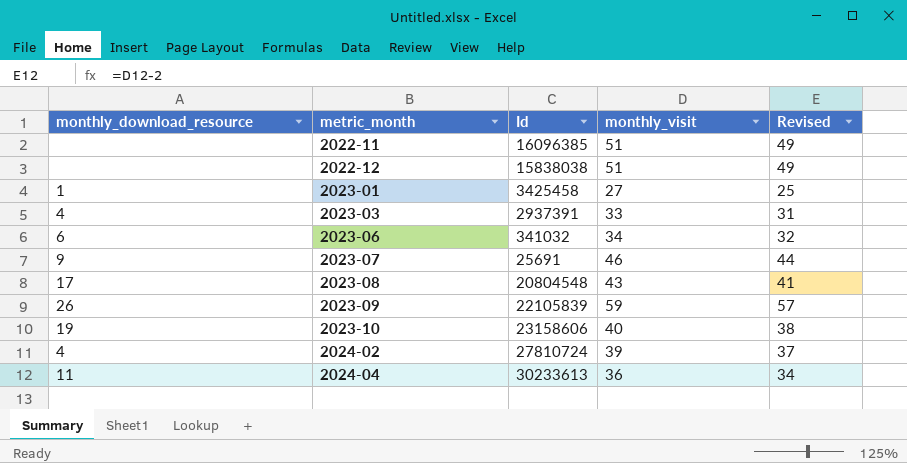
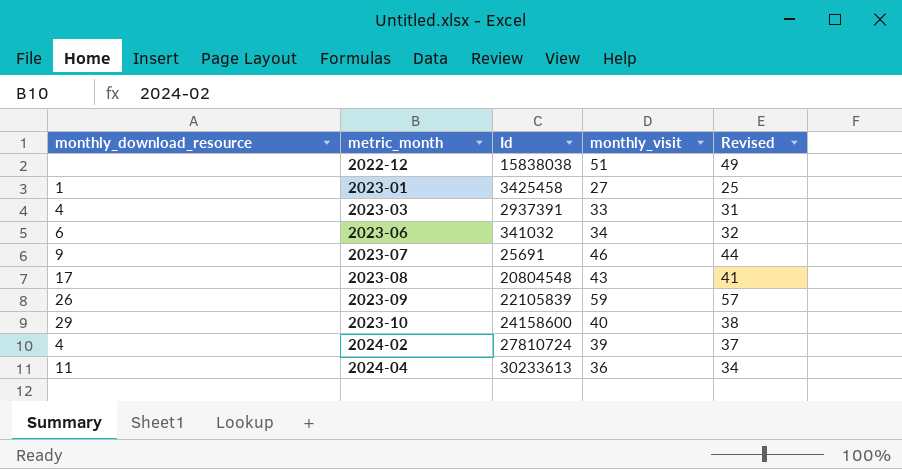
row 2022-11: none | 16096385 | 51 | 49 -> none
2023-10 | monthly_download_resource: 19 -> 29
2023-10 | Id: 23158606 -> 24158600

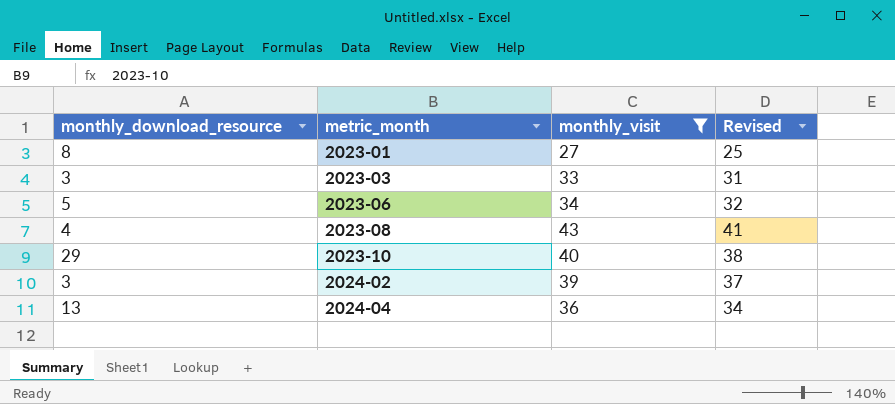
filter: none -> monthly_visit <= 43
column Id | position: 3 -> none
2023-01 | monthly_download_resource: 1 -> 8
2023-03 | monthly_download_resource: 4 -> 3
2023-06 | monthly_download_resource: 6 -> 5
2023-08 | monthly_download_resource: 17 -> 4
2024-02 | monthly_download_resource: 4 -> 3
2024-04 | monthly_download_resource: 11 -> 13

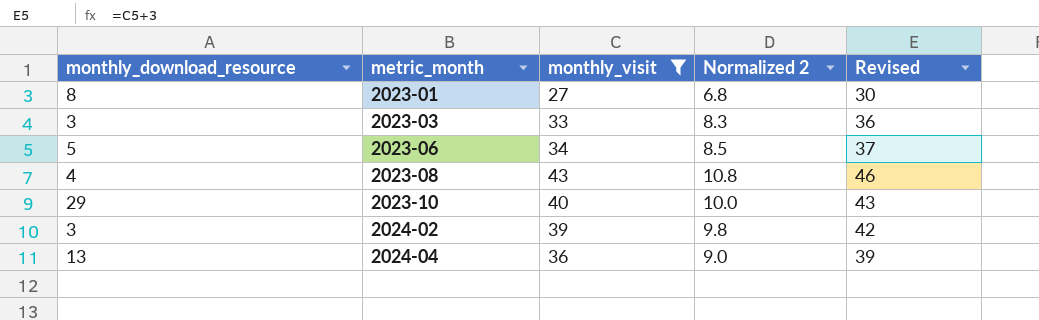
column Normalized 2 | formula: none -> [monthly_visit] * 0.25
column Revised | formula: [monthly_visit] - 2 -> [monthly_visit] + 3

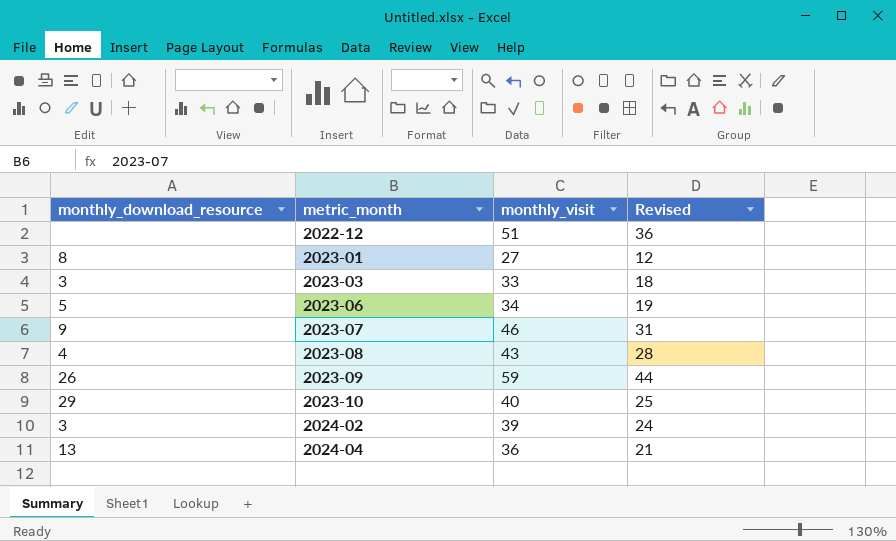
filter: monthly_visit <= 43 -> none
column Normalized 2 | formula: [monthly_visit] * 0.25 -> none
column Revised | formula: [monthly_visit] + 3 -> [monthly_visit] - 15

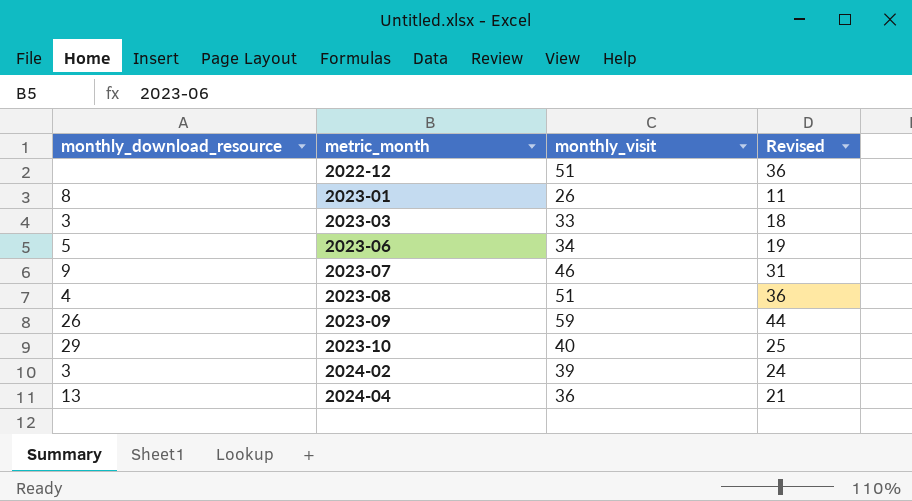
2023-01 | monthly_visit: 27 -> 26
2023-01 | Revised: 12 -> 11
2023-08 | monthly_visit: 43 -> 51
2023-08 | Revised: 28 -> 36

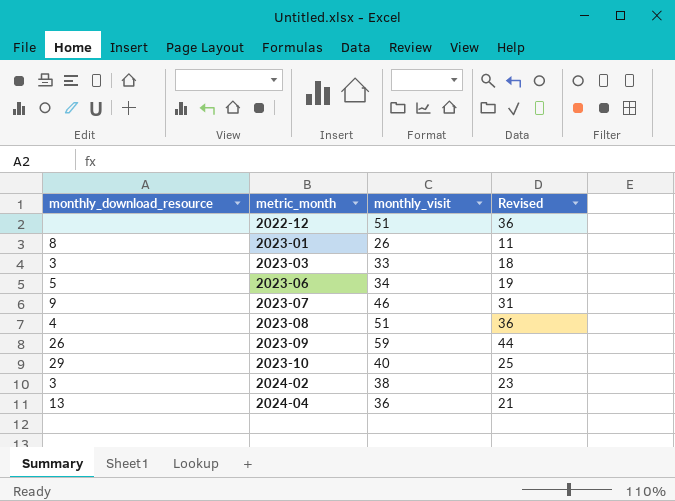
2024-02 | monthly_visit: 39 -> 38
2024-02 | Revised: 24 -> 23

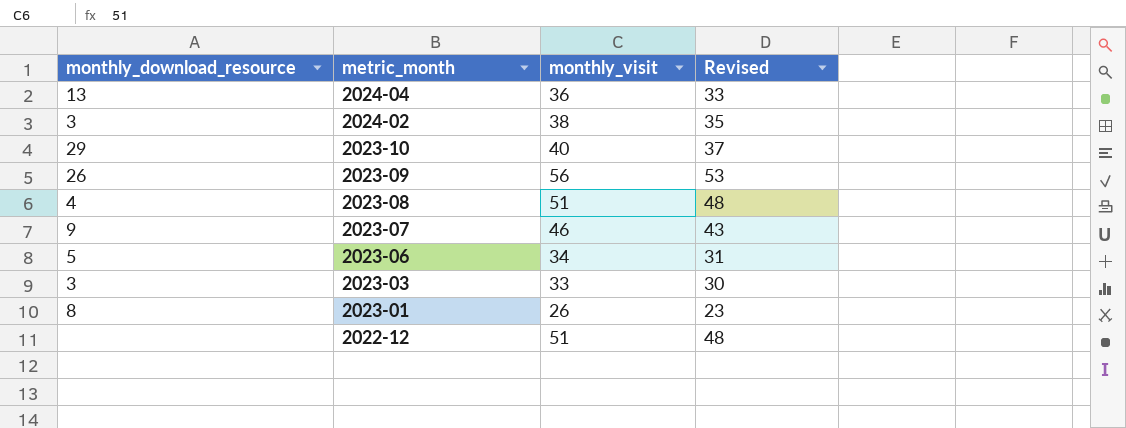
row order: metric_month ascending -> metric_month descending
column Revised | formula: [monthly_visit] - 15 -> [monthly_visit] - 3
2023-09 | monthly_visit: 59 -> 56

